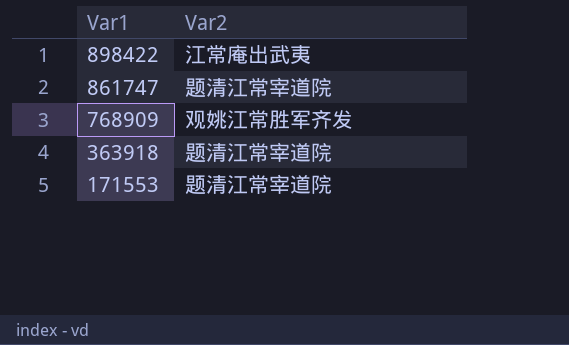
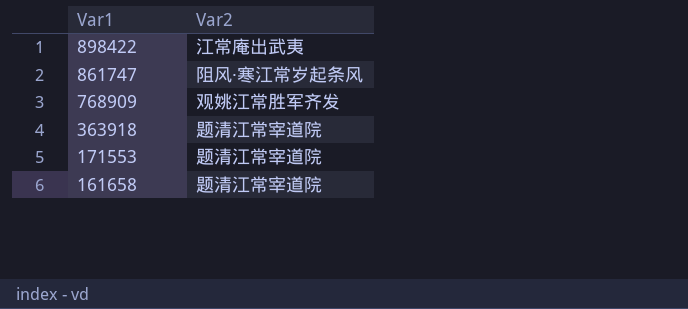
861747 | Var2: 题清江常宰道院 -> 阻风·寒江常岁起条风
row 161658: none -> 题清江常宰道院

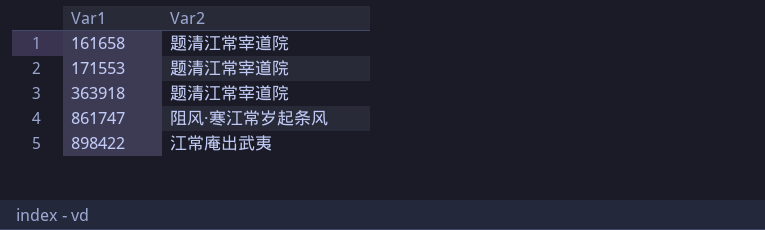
row order: Var1 descending -> Var1 ascending
row 768909: 观姚江常胜军齐发 -> none

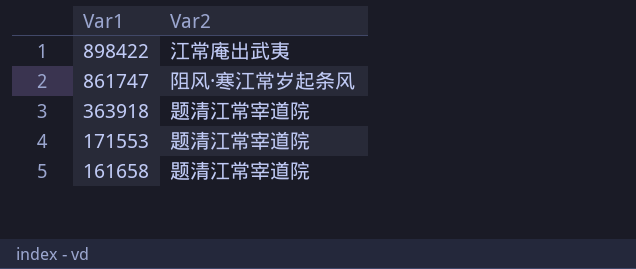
row order: Var1 ascending -> Var1 descending

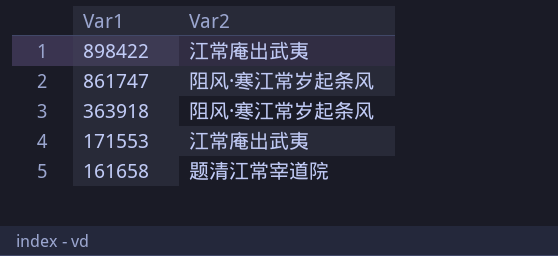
363918 | Var2: 题清江常宰道院 -> 阻风·寒江常岁起条风
171553 | Var2: 题清江常宰道院 -> 江常庵出武夷

